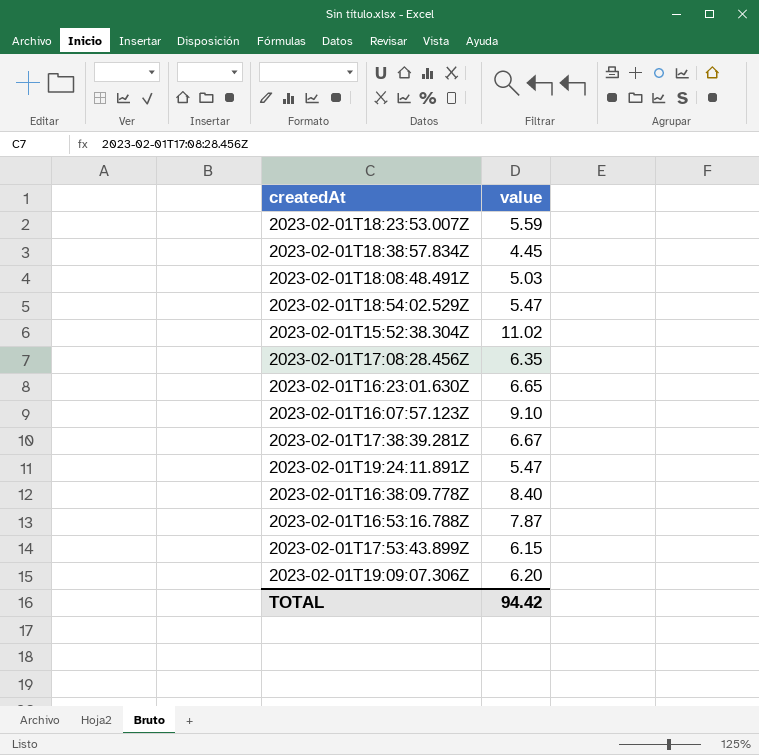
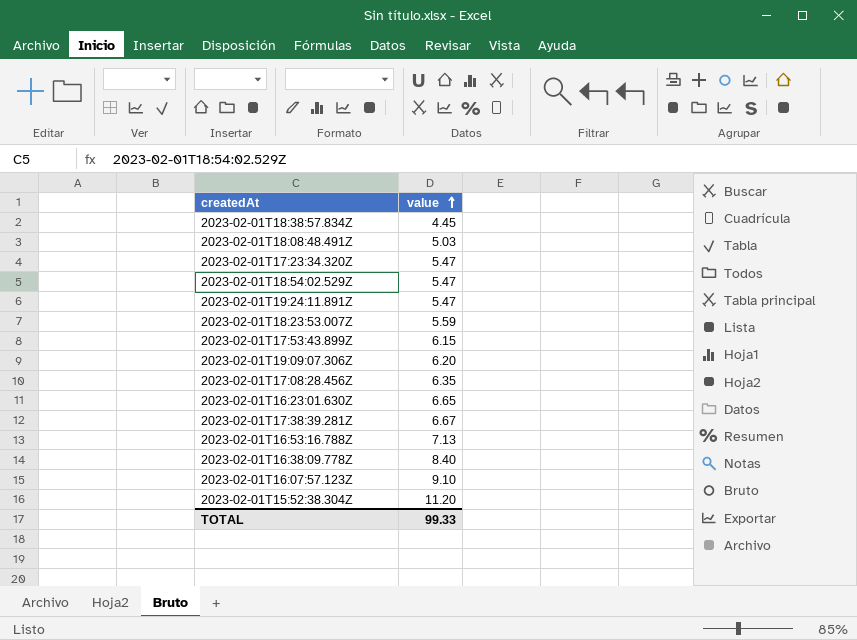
row order: none -> value ascending
row 2023-02-01T17:23:34.320Z: none -> 5.47
2023-02-01T16:53:16.788Z | value: 7.87 -> 7.13
2023-02-01T15:52:38.304Z | value: 11.02 -> 11.20
TOTAL | value: 94.42 -> 99.33

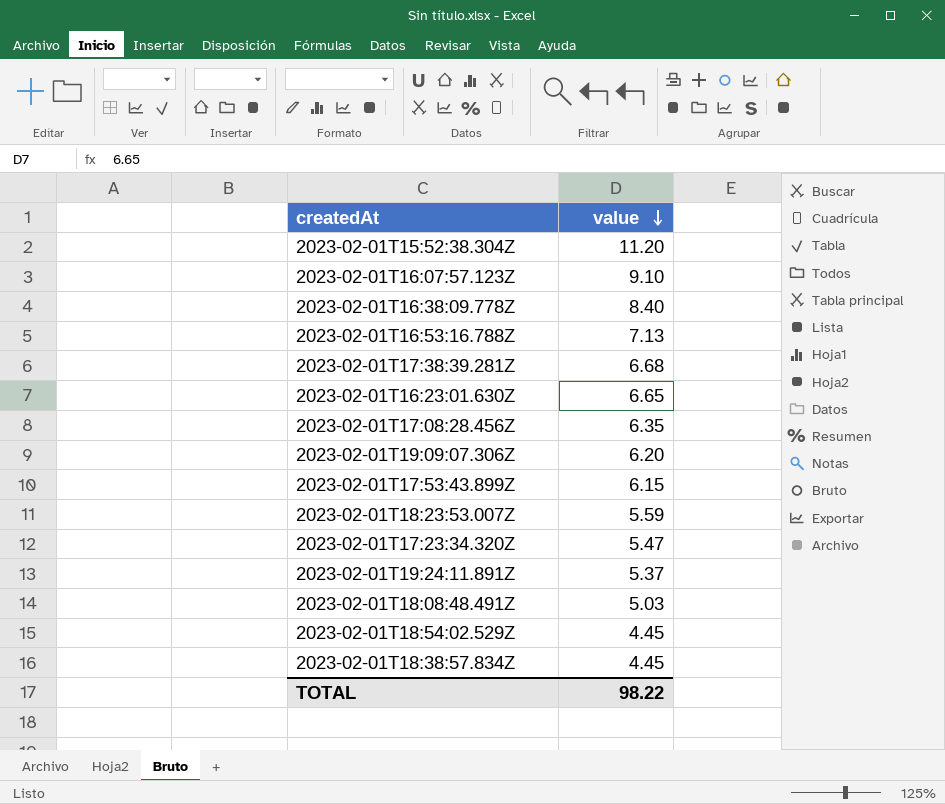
row order: value ascending -> value descending
2023-02-01T17:38:39.281Z | value: 6.67 -> 6.68
2023-02-01T19:24:11.891Z | value: 5.47 -> 5.37
2023-02-01T18:54:02.529Z | value: 5.47 -> 4.45
TOTAL | value: 99.33 -> 98.22

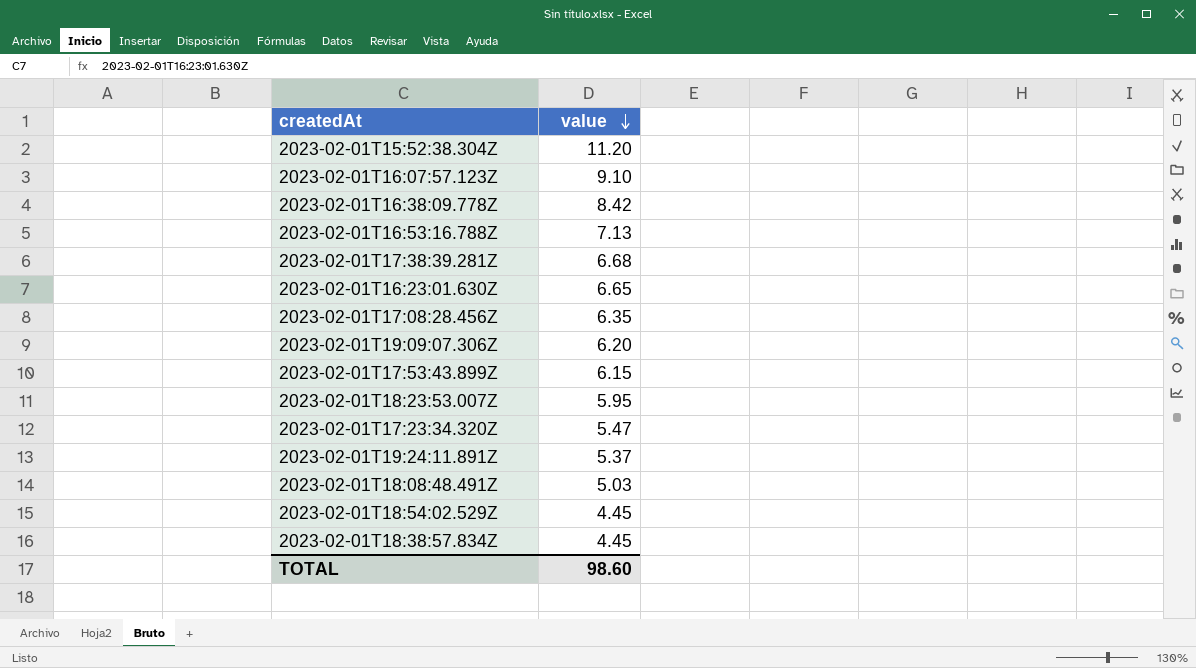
2023-02-01T16:38:09.778Z | value: 8.40 -> 8.42
2023-02-01T18:23:53.007Z | value: 5.59 -> 5.95
TOTAL | value: 98.22 -> 98.60

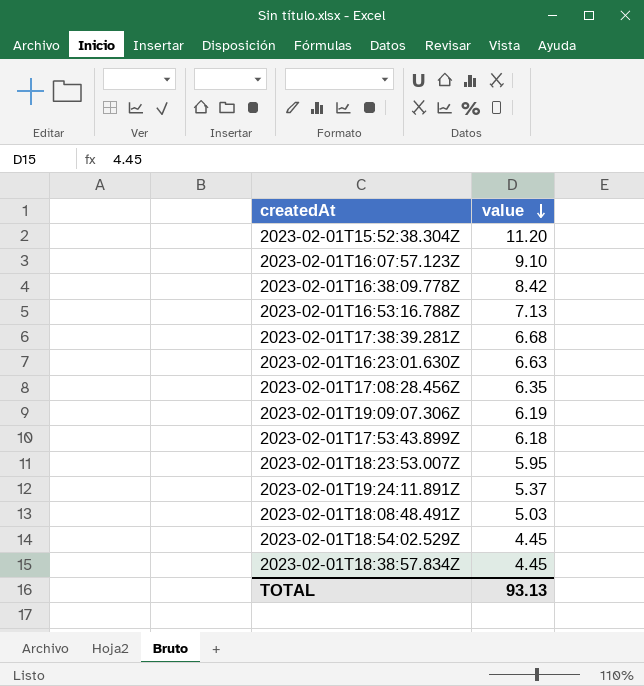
row 2023-02-01T17:23:34.320Z: 5.47 -> none
2023-02-01T16:23:01.630Z | value: 6.65 -> 6.63
2023-02-01T19:09:07.306Z | value: 6.20 -> 6.19
2023-02-01T17:53:43.899Z | value: 6.15 -> 6.18
TOTAL | value: 98.60 -> 93.13

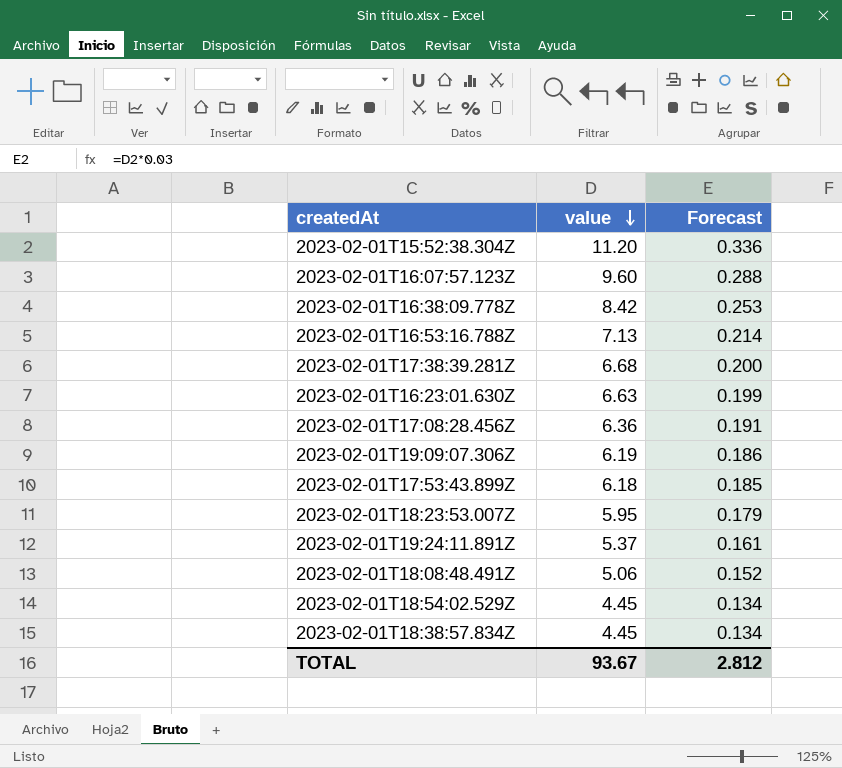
column Forecast | formula: none -> [value] * 0.03
2023-02-01T16:07:57.123Z | value: 9.10 -> 9.60
2023-02-01T17:08:28.456Z | value: 6.35 -> 6.36
2023-02-01T18:08:48.491Z | value: 5.03 -> 5.06
TOTAL | value: 93.13 -> 93.67

